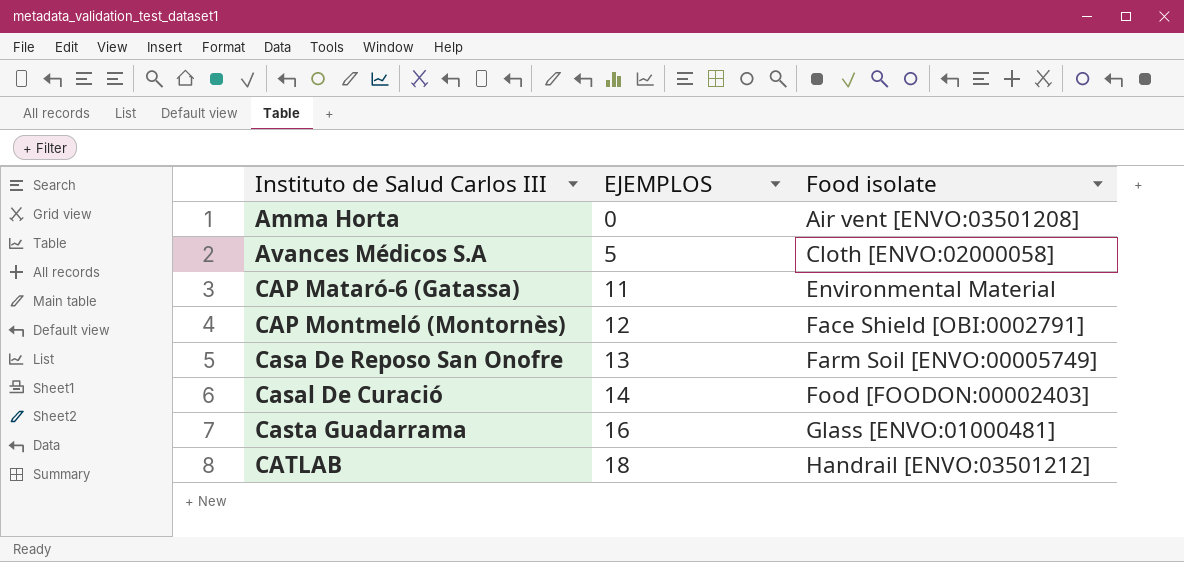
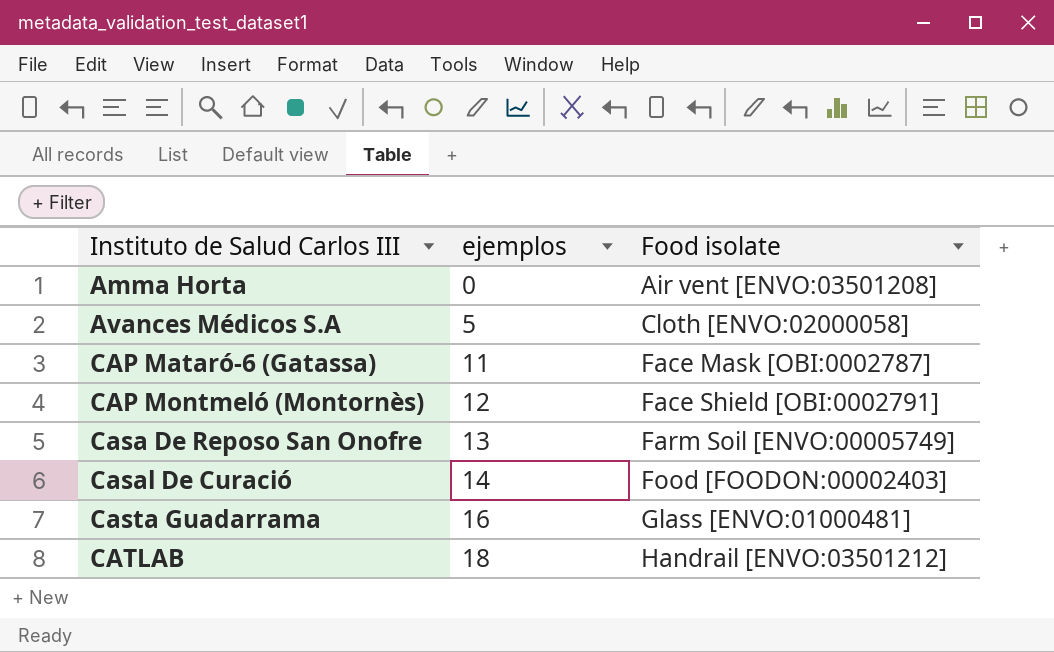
column name: EJEMPLOS -> ejemplos
CAP Mataró-6 (Gatassa) | Food isolate: Environmental Material -> Face Mask [OBI:0002787]

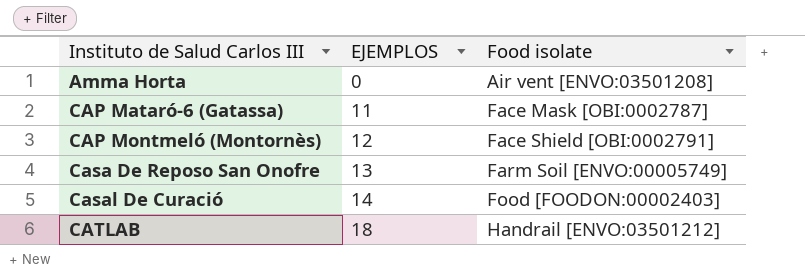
column name: ejemplos -> EJEMPLOS
row Avances Médicos S.A: 5 | Cloth [ENVO:02000058] -> none
row Casta Guadarrama: 16 | Glass [ENVO:01000481] -> none

